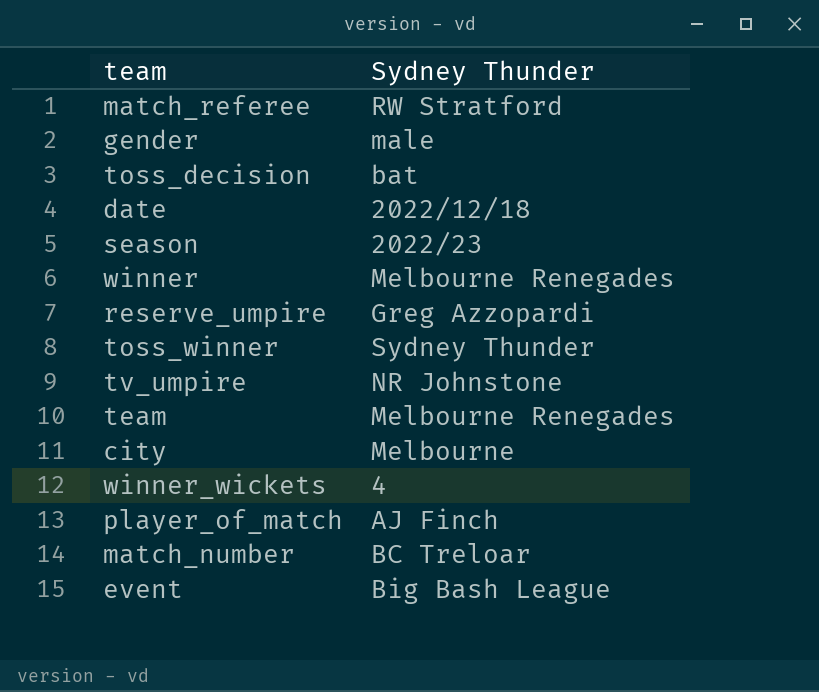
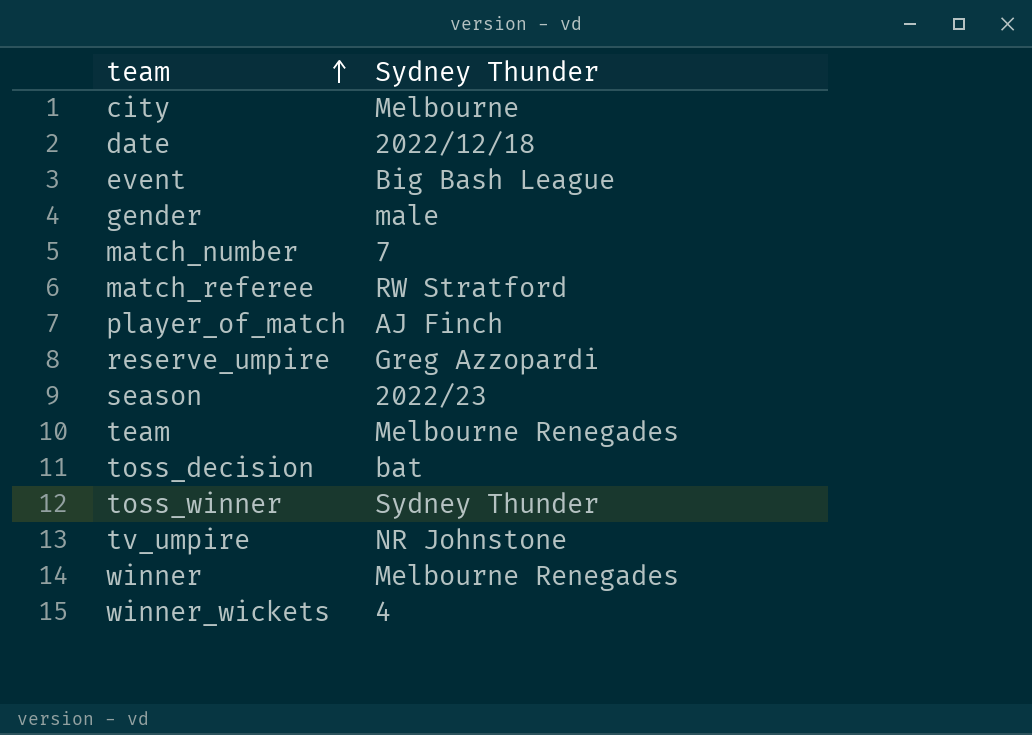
row order: none -> team ascending
match_number | Sydney Thunder: BC Treloar -> 7

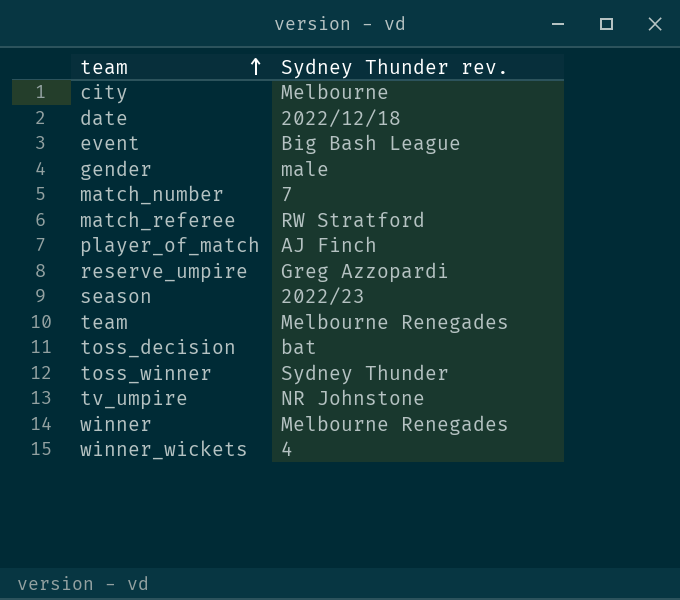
column name: Sydney Thunder -> Sydney Thunder rev.

